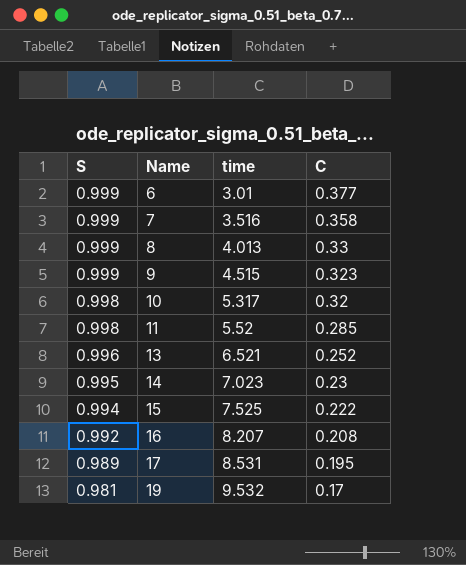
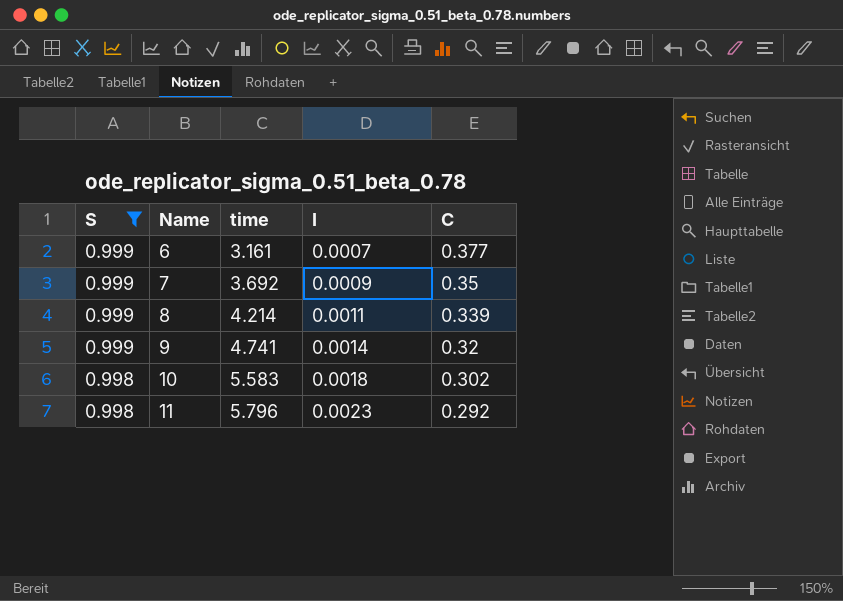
filter: none -> S >= 0.998
column I | position: none -> 4
6 | time: 3.01 -> 3.161
7 | time: 3.516 -> 3.692
7 | C: 0.358 -> 0.35
8 | time: 4.013 -> 4.214
8 | C: 0.33 -> 0.339
9 | time: 4.515 -> 4.741
9 | C: 0.323 -> 0.32
10 | time: 5.317 -> 5.583
10 | C: 0.32 -> 0.302
11 | time: 5.52 -> 5.796
11 | C: 0.285 -> 0.292

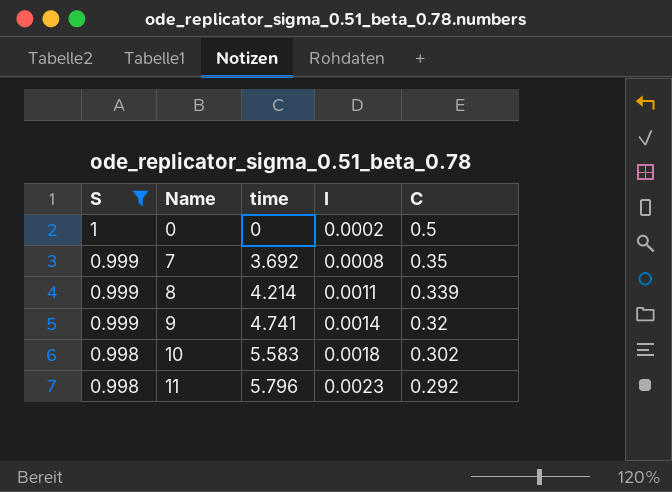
row 6: 0.999 | 3.161 | 0.0007 | 0.377 -> none
row 0: none -> 1 | 0 | 0.0002 | 0.5
7 | I: 0.0009 -> 0.0008

